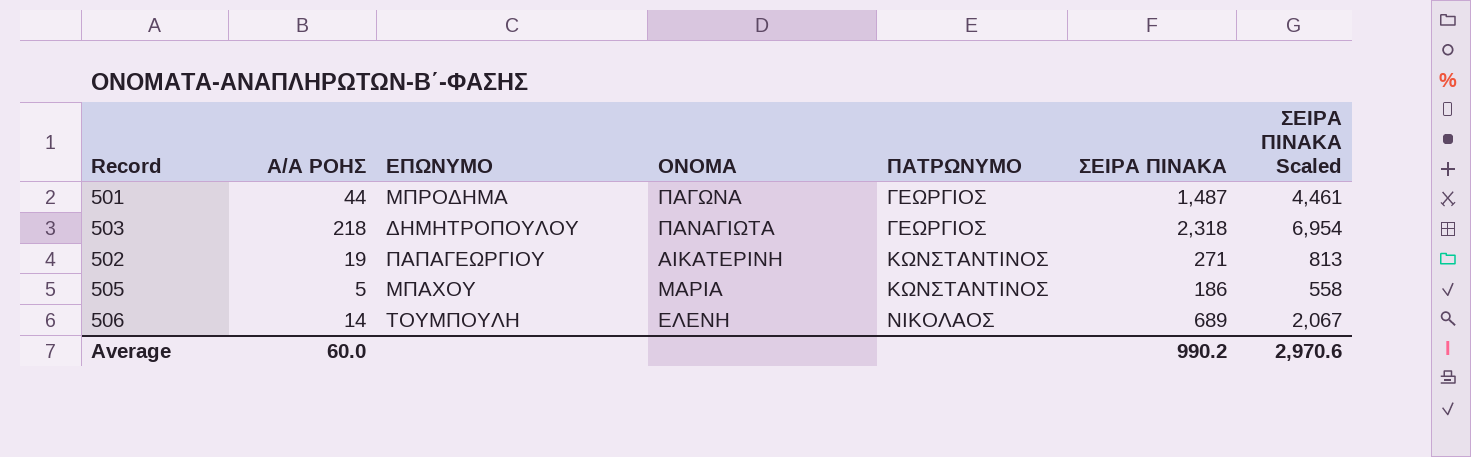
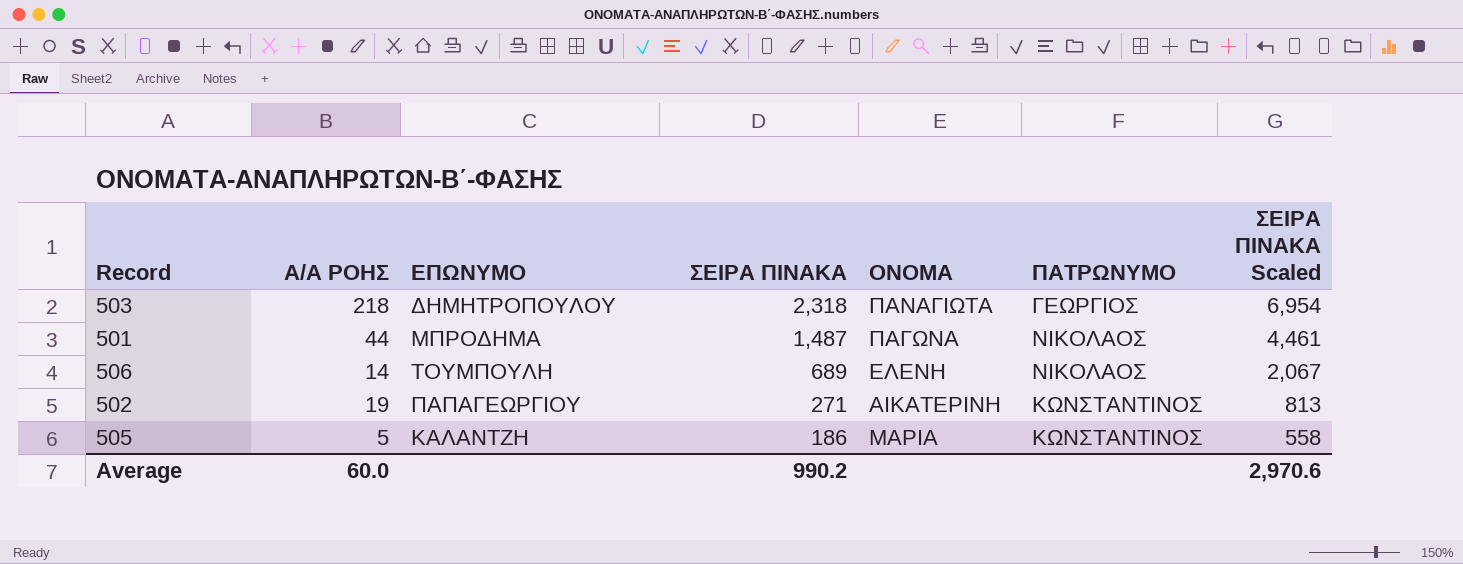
row order: ΠΑΤΡΩΝΥΜΟ ascending -> ΣΕΙΡΑ ΠΙΝΑΚΑ descending
column ΣΕΙΡΑ ΠΙΝΑΚΑ | position: 6 -> 4
501 | ΠΑΤΡΩΝΥΜΟ: ΓΕΩΡΓΙΟΣ -> ΝΙΚΟΛΑΟΣ
505 | ΕΠΩΝΥΜΟ: ΜΠΑΧΟΥ -> ΚΑΛΑΝΤΖΗ

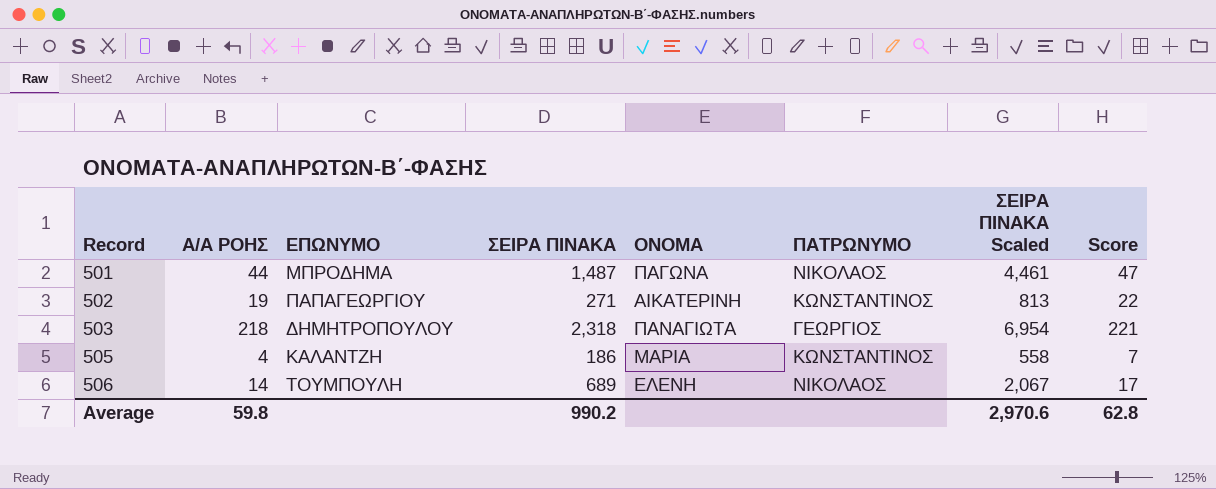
row order: ΣΕΙΡΑ ΠΙΝΑΚΑ descending -> Record ascending
column Score | formula: none -> [Α/Α ΡΟΗΣ] + 3
505 | Α/Α ΡΟΗΣ: 5 -> 4
Average | Α/Α ΡΟΗΣ: 60.0 -> 59.8

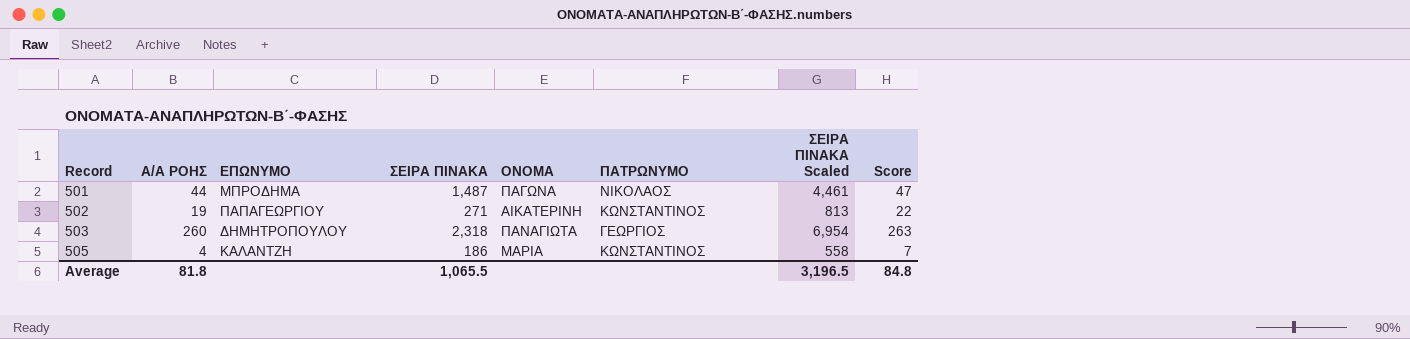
row 506: 14 | ΤΟΥΜΠΟΥΛΗ | 689 | ΕΛΕΝΗ | ΝΙΚΟΛΑΟΣ | 2,067 | 17 -> none
503 | Α/Α ΡΟΗΣ: 218 -> 260
503 | Score: 221 -> 263
Average | Α/Α ΡΟΗΣ: 59.8 -> 81.8
Average | ΣΕΙΡΑ ΠΙΝΑΚΑ: 990.2 -> 1,065.5
Average | ΣΕΙΡΑ ΠΙΝΑΚΑ Scaled: 2,970.6 -> 3,196.5
Average | Score: 62.8 -> 84.8

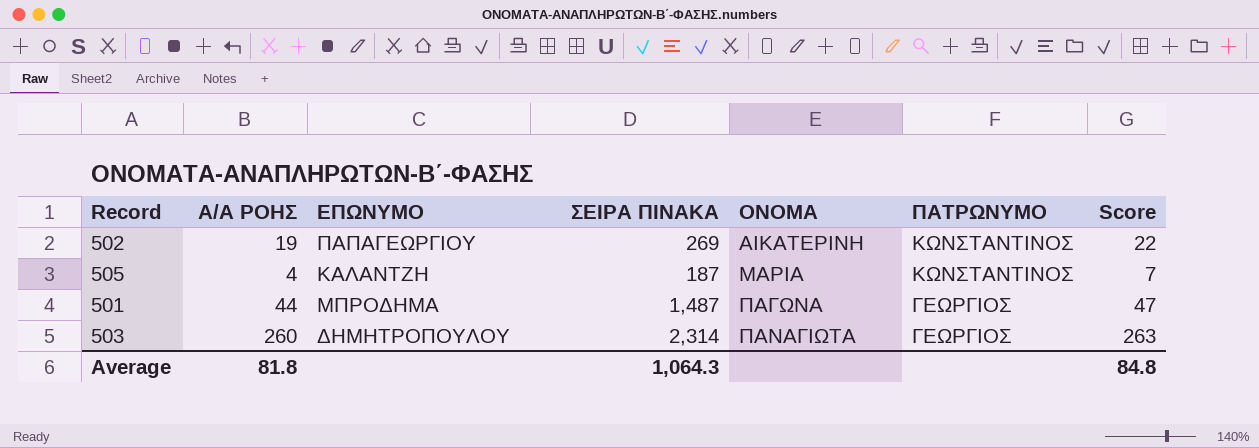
row order: Record ascending -> ΟΝΟΜΑ ascending
column ΣΕΙΡΑ ΠΙΝΑΚΑ Scaled | formula: [ΣΕΙΡΑ ΠΙΝΑΚΑ] * 3 -> none
502 | ΣΕΙΡΑ ΠΙΝΑΚΑ: 271 -> 269
505 | ΣΕΙΡΑ ΠΙΝΑΚΑ: 186 -> 187
501 | ΠΑΤΡΩΝΥΜΟ: ΝΙΚΟΛΑΟΣ -> ΓΕΩΡΓΙΟΣ
503 | ΣΕΙΡΑ ΠΙΝΑΚΑ: 2,318 -> 2,314
Average | ΣΕΙΡΑ ΠΙΝΑΚΑ: 1,065.5 -> 1,064.3

